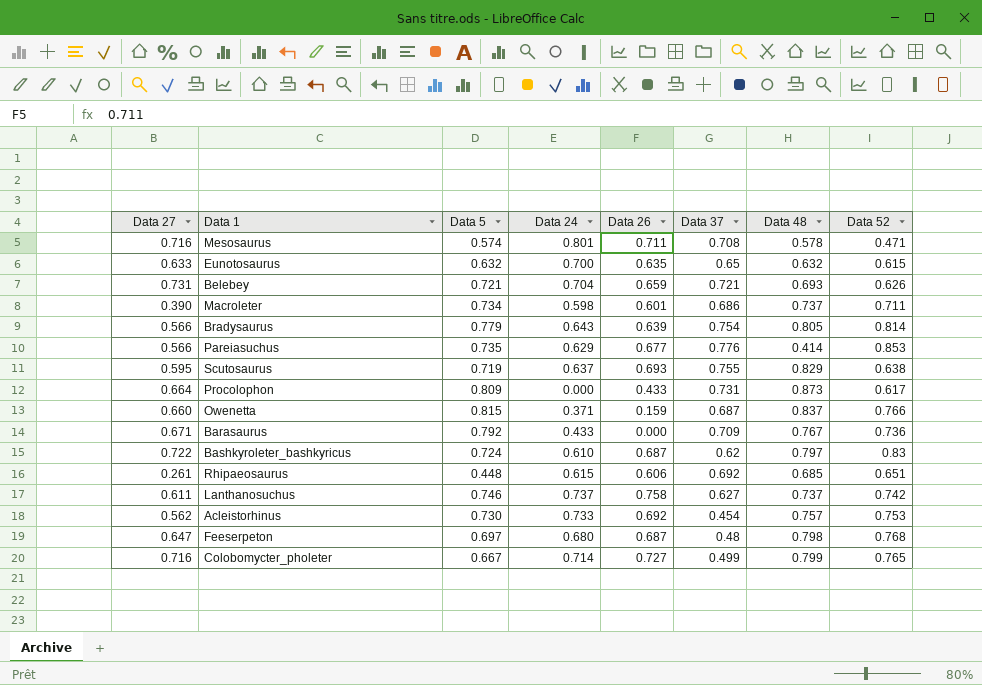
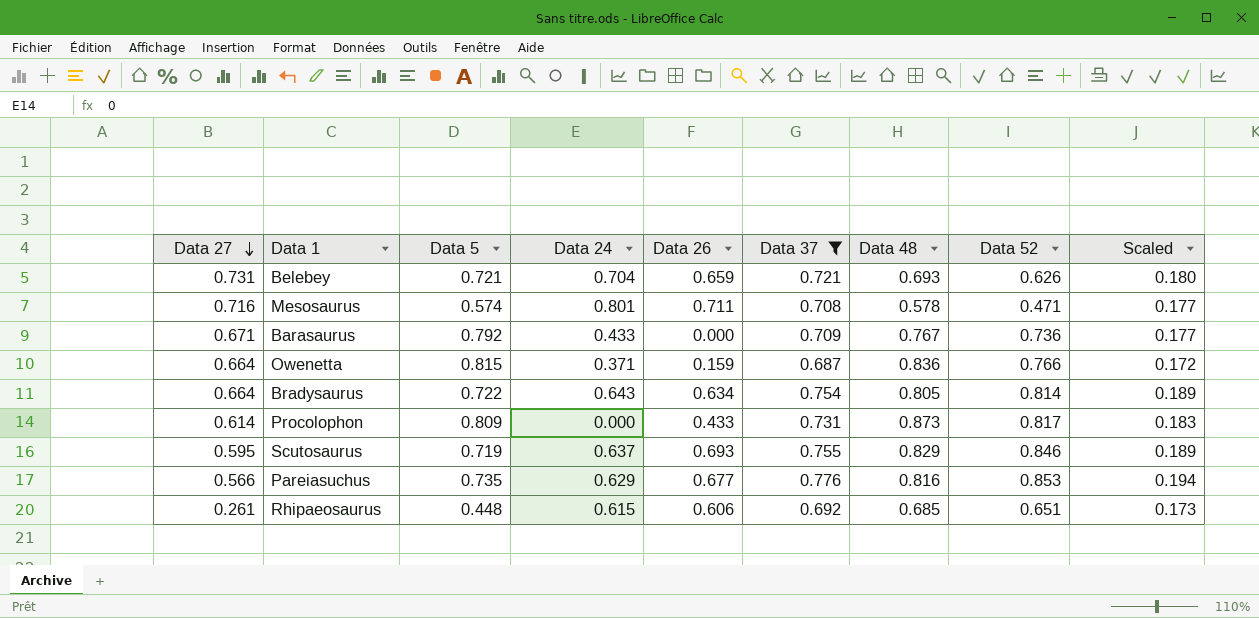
filter: none -> Data 37 >= 0.687
row order: none -> Data 27 descending
column Scaled | formula: none -> [Data 37] * 0.25
Owenetta | Data 27: 0.660 -> 0.664
Owenetta | Data 48: 0.837 -> 0.836
Bradysaurus | Data 27: 0.566 -> 0.664
Bradysaurus | Data 5: 0.779 -> 0.722
Bradysaurus | Data 26: 0.639 -> 0.634
Procolophon | Data 27: 0.664 -> 0.614
Procolophon | Data 52: 0.617 -> 0.817
Scutosaurus | Data 52: 0.638 -> 0.846
Pareiasuchus | Data 48: 0.414 -> 0.816

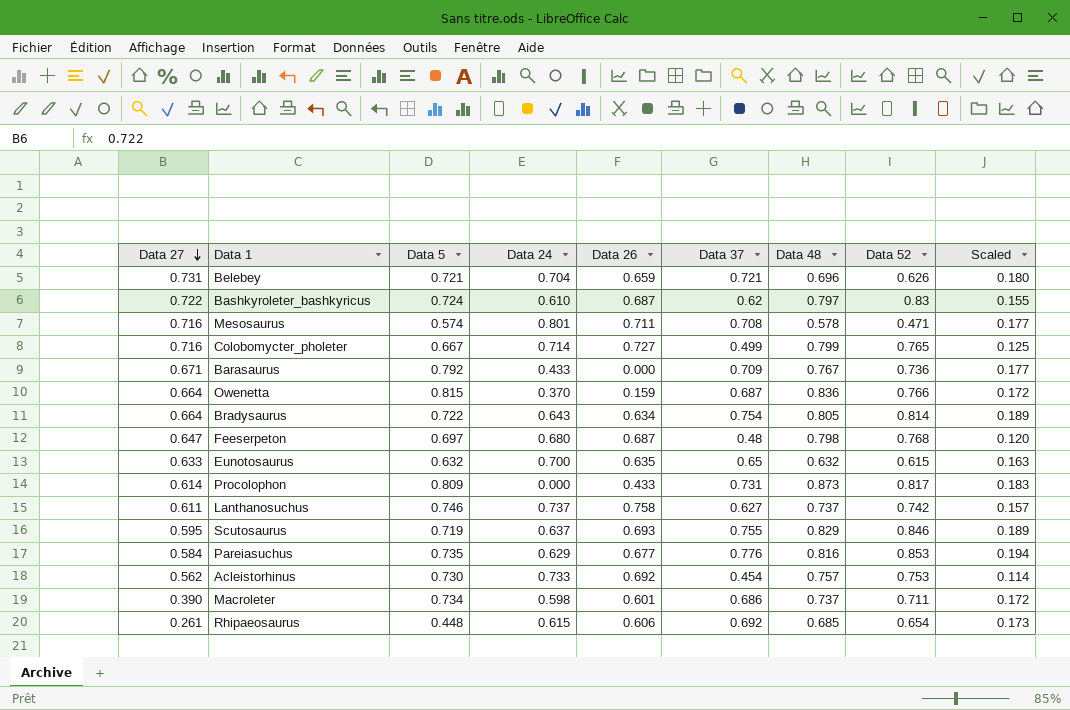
filter: Data 37 >= 0.687 -> none
Belebey | Data 48: 0.693 -> 0.696
Owenetta | Data 24: 0.371 -> 0.370
Pareiasuchus | Data 27: 0.566 -> 0.584
Rhipaeosaurus | Data 52: 0.651 -> 0.654

